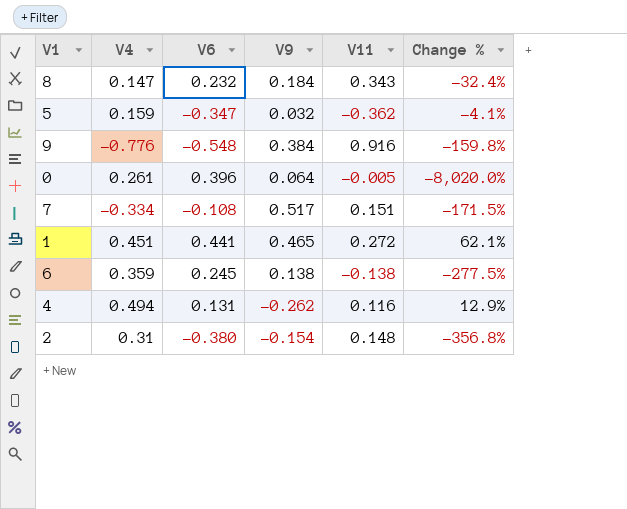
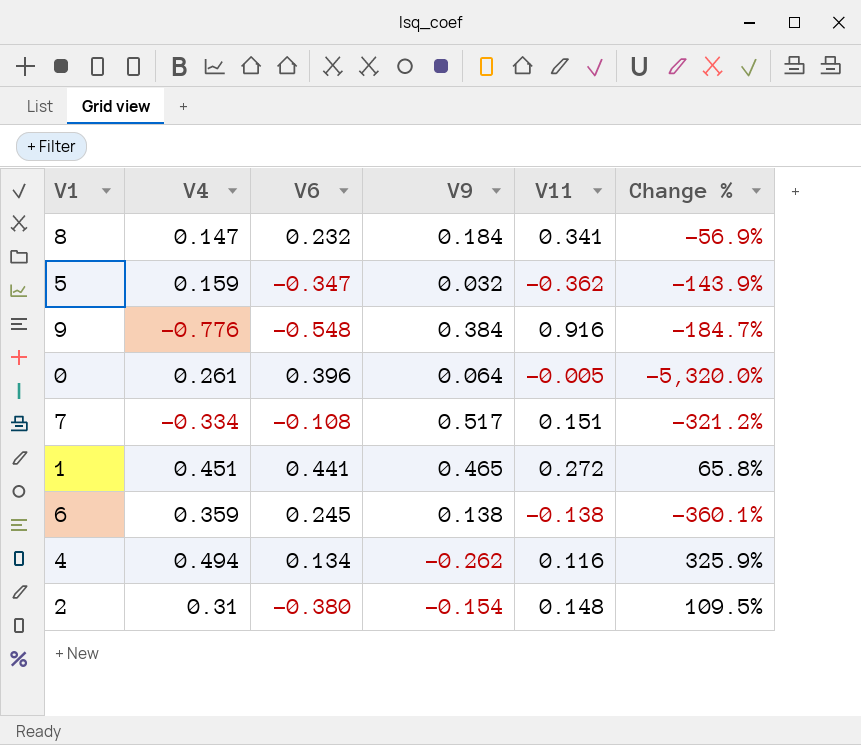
column Change % | formula: ([V6] - [V11]) / [V11] -> ([V4] - [V11]) / [V11]
8 | V11: 0.343 -> 0.341
4 | V6: 0.131 -> 0.134

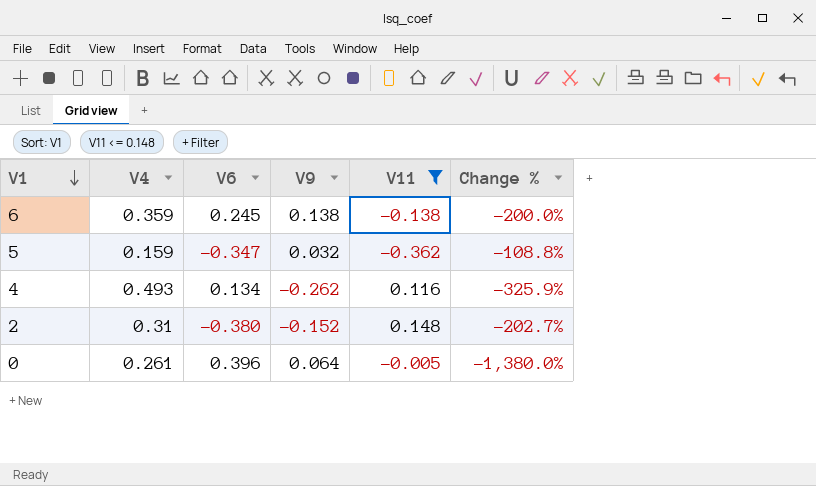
filter: none -> V11 <= 0.148
row order: none -> V1 descending
column Change % | formula: ([V4] - [V11]) / [V11] -> ([V9] - [V11]) / [V11]
4 | V4: 0.494 -> 0.493
2 | V9: -0.154 -> -0.152

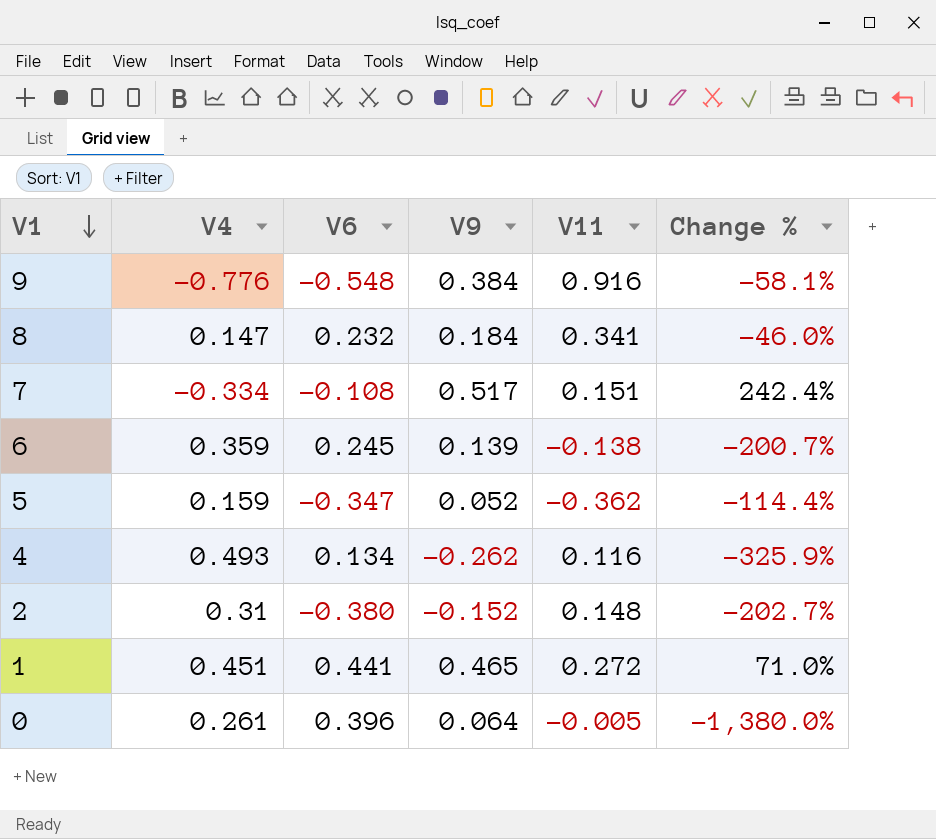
filter: V11 <= 0.148 -> none
6 | V9: 0.138 -> 0.139
6 | Change %: -200.0% -> -200.7%
5 | V9: 0.032 -> 0.052
5 | Change %: -108.8% -> -114.4%

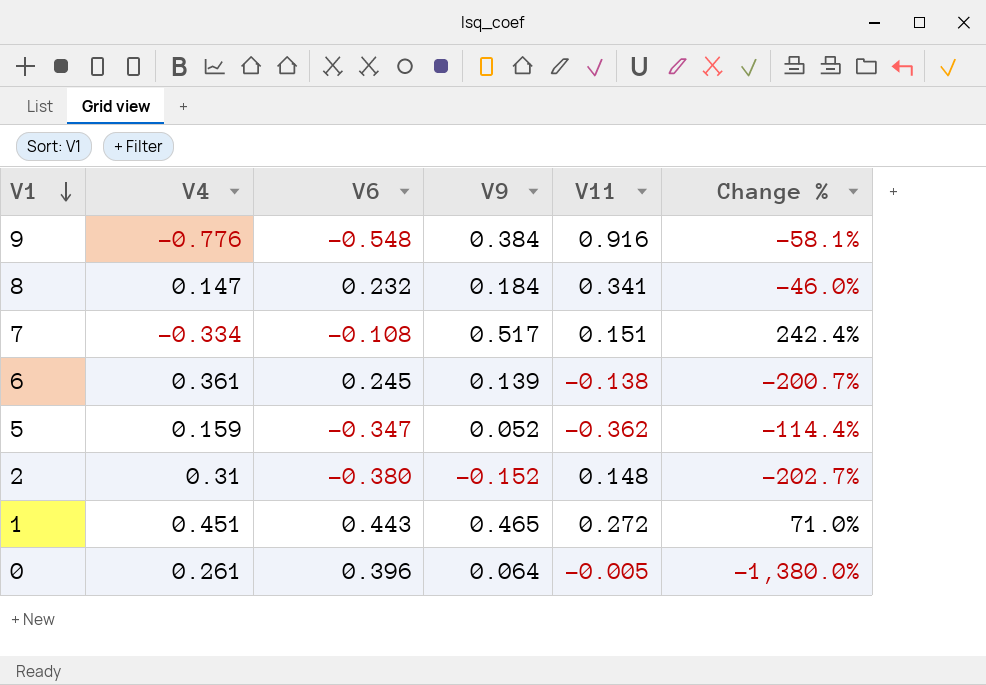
row 4: 0.493 | 0.134 | -0.262 | 0.116 | -325.9% -> none
6 | V4: 0.359 -> 0.361
1 | V6: 0.441 -> 0.443

